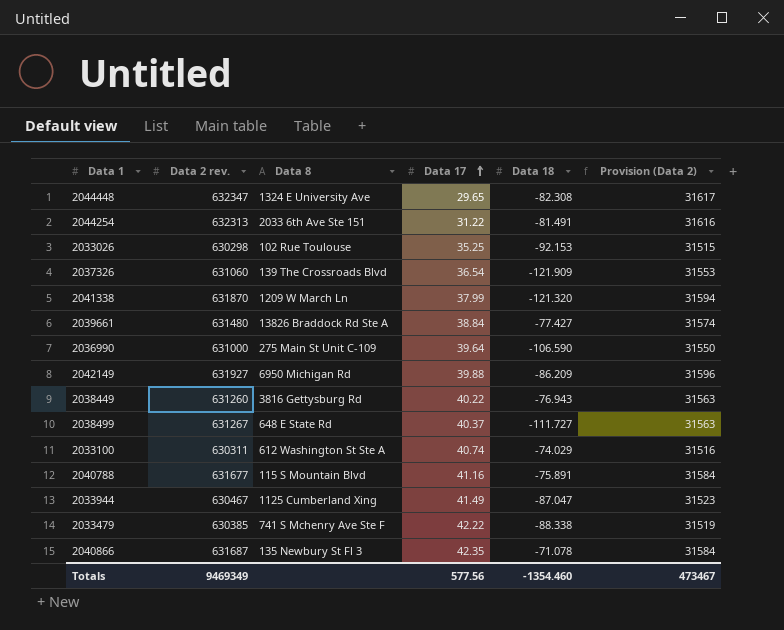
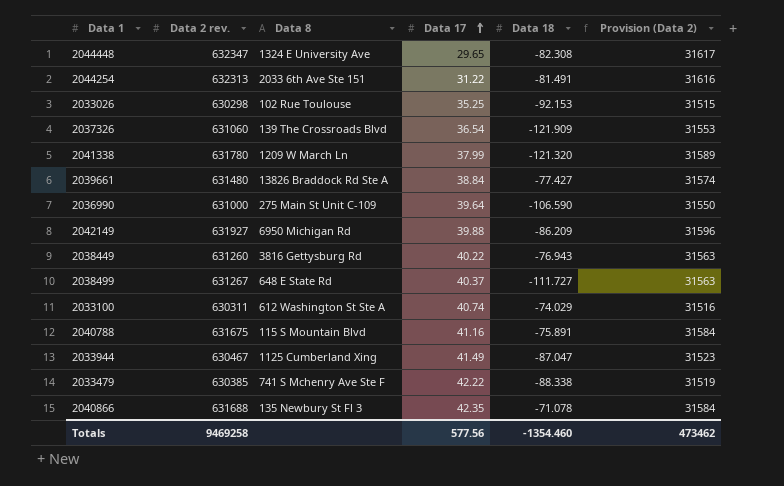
2041338 | Data 2 rev.: 631870 -> 631780
2041338 | Provision (Data 2): 31594 -> 31589
2040788 | Data 2 rev.: 631677 -> 631675
2040866 | Data 2 rev.: 631687 -> 631688
Totals | Data 2 rev.: 9469349 -> 9469258
Totals | Provision (Data 2): 473467 -> 473462

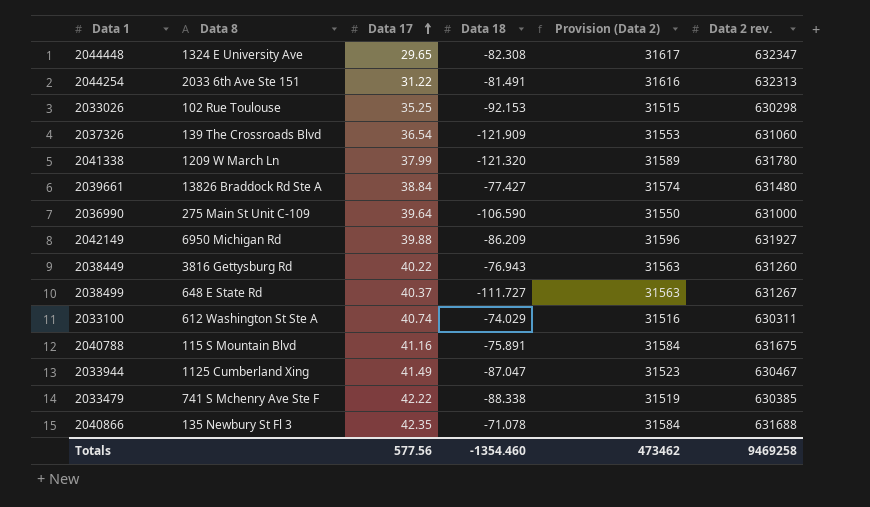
column Data 2 rev. | position: 2 -> 6

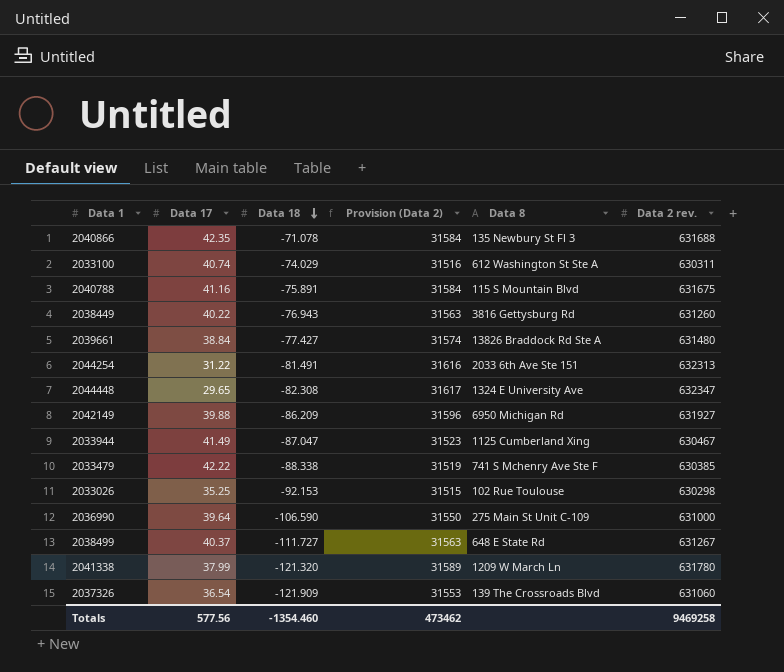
row order: Data 17 ascending -> Data 18 descending
column Data 8 | position: 2 -> 5

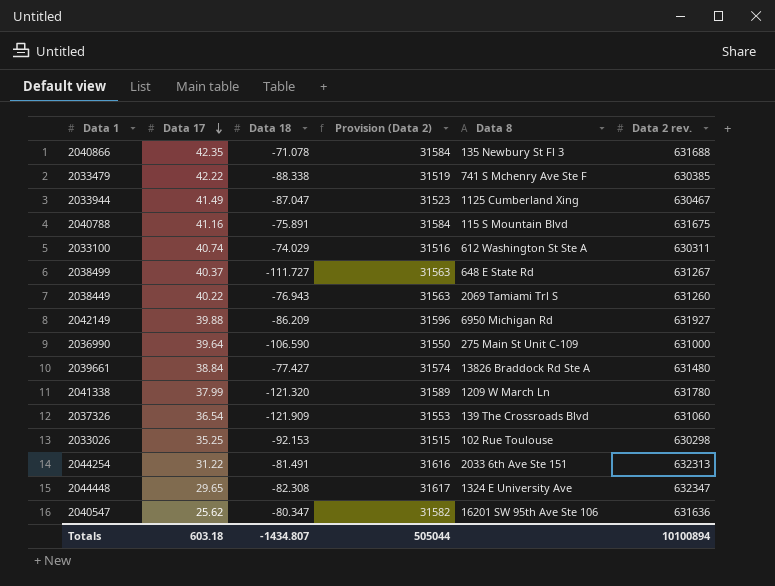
row order: Data 18 descending -> Data 17 descending
2038449 | Data 8: 3816 Gettysburg Rd -> 2069 Tamiami Trl S
row 2040547: none -> 25.62 | -80.347 | 31582 | 16201 SW 95th Ave Ste 106 | 631636
Totals | Data 17: 577.56 -> 603.18
Totals | Data 18: -1354.460 -> -1434.807
Totals | Provision (Data 2): 473462 -> 505044
Totals | Data 2 rev.: 9469258 -> 10100894

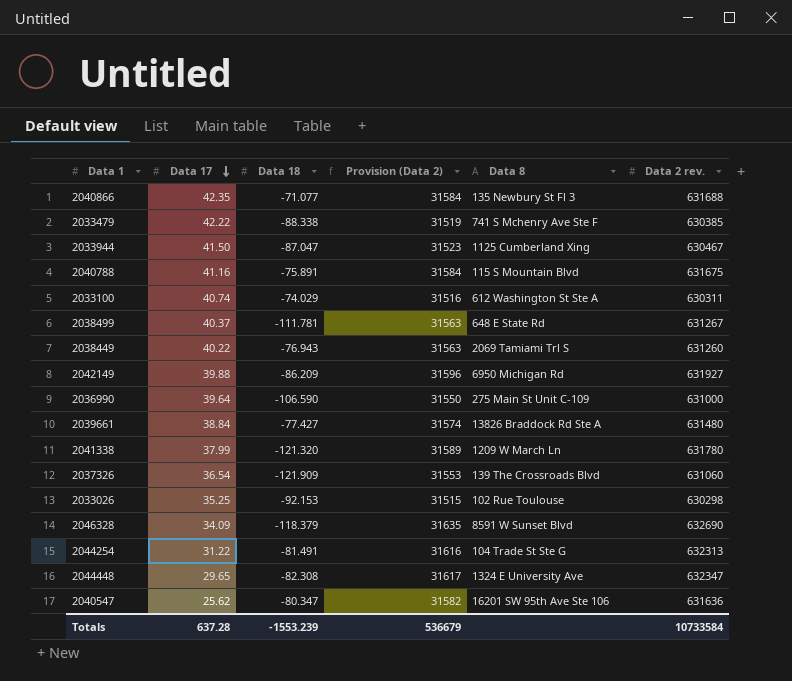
2040866 | Data 18: -71.078 -> -71.077
2033944 | Data 17: 41.49 -> 41.50
2038499 | Data 18: -111.727 -> -111.781
row 2046328: none -> 34.09 | -118.379 | 31635 | 8591 W Sunset Blvd | 632690
2044254 | Data 8: 2033 6th Ave Ste 151 -> 104 Trade St Ste G
Totals | Data 17: 603.18 -> 637.28
Totals | Data 18: -1434.807 -> -1553.239
Totals | Provision (Data 2): 505044 -> 536679
Totals | Data 2 rev.: 10100894 -> 10733584

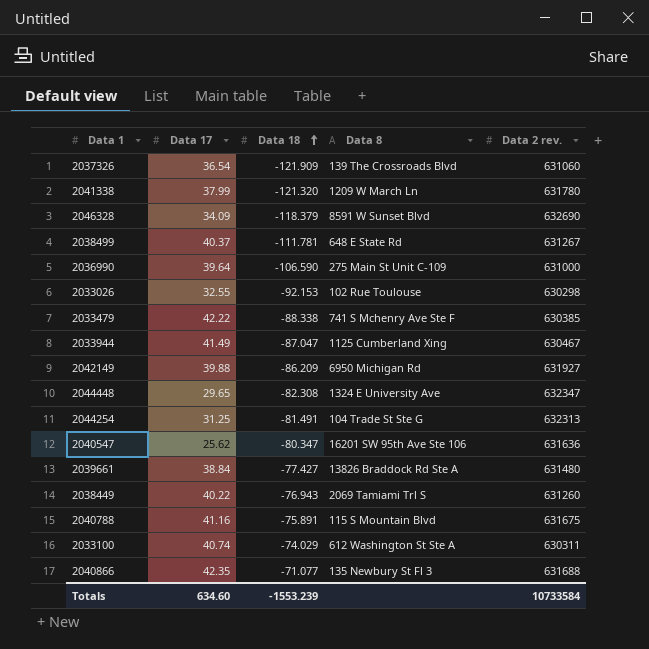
row order: Data 17 descending -> Data 18 ascending
column Provision (Data 2) | formula: [Data 2 rev.] * 0.05 -> none
2033026 | Data 17: 35.25 -> 32.55
2033944 | Data 17: 41.50 -> 41.49
2044254 | Data 17: 31.22 -> 31.25
Totals | Data 17: 637.28 -> 634.60

